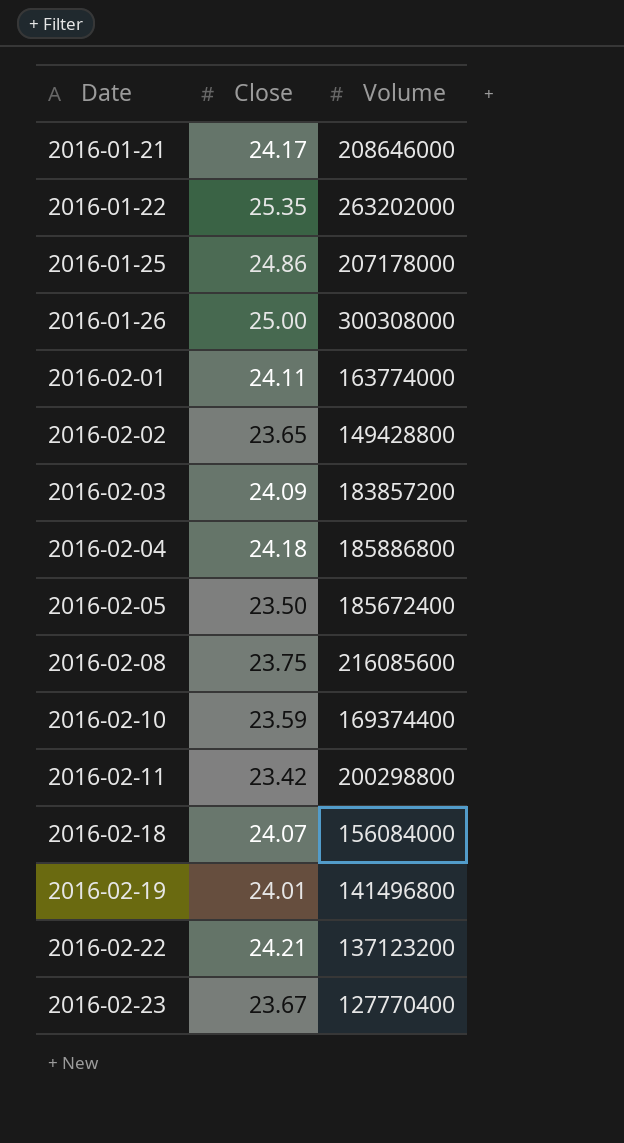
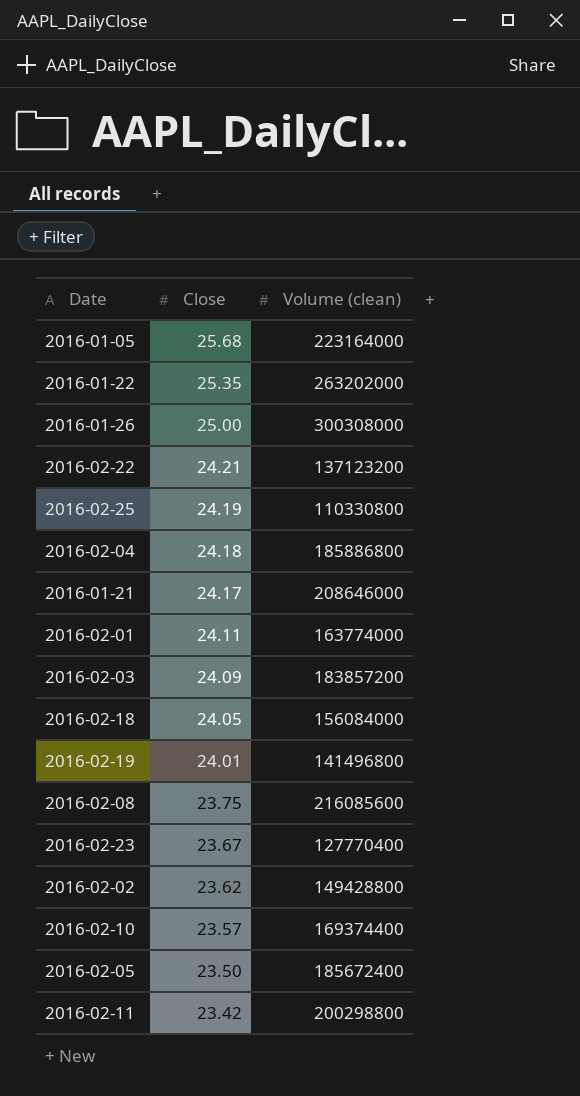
row order: Date ascending -> Close descending
column name: Volume -> Volume (clean)
row 2016-01-25: 24.86 | 207178000 -> none
row 2016-01-05: none -> 25.68 | 223164000
row 2016-02-25: none -> 24.19 | 110330800
2016-02-18 | Close: 24.07 -> 24.05
2016-02-02 | Close: 23.65 -> 23.62
2016-02-10 | Close: 23.59 -> 23.57

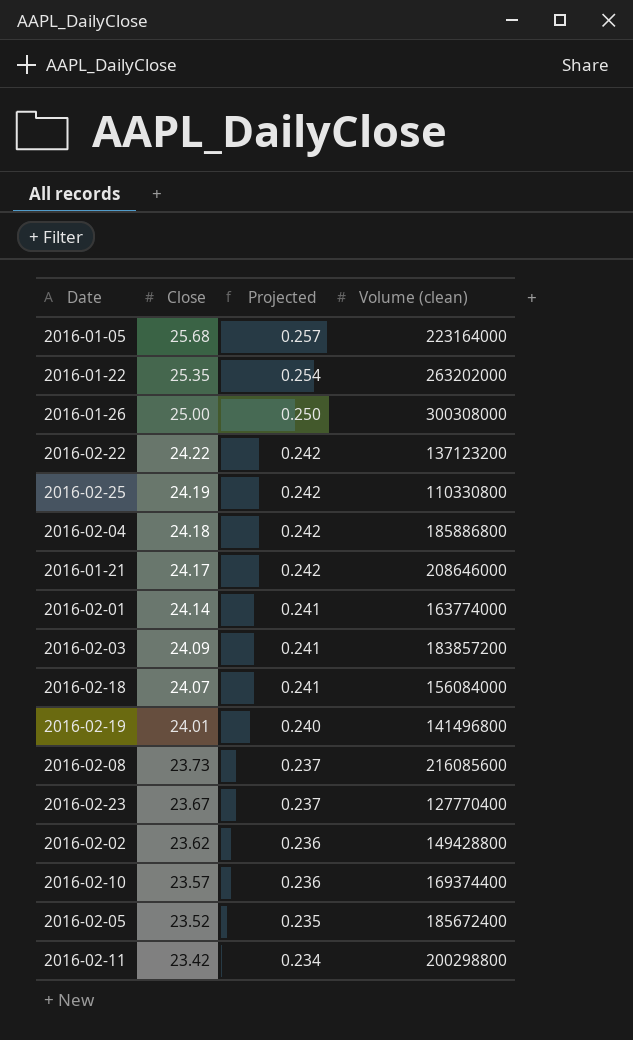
column Projected | formula: none -> [Close] * 0.01
2016-02-22 | Close: 24.21 -> 24.22
2016-02-01 | Close: 24.11 -> 24.14
2016-02-18 | Close: 24.05 -> 24.07
2016-02-08 | Close: 23.75 -> 23.73
2016-02-05 | Close: 23.50 -> 23.52

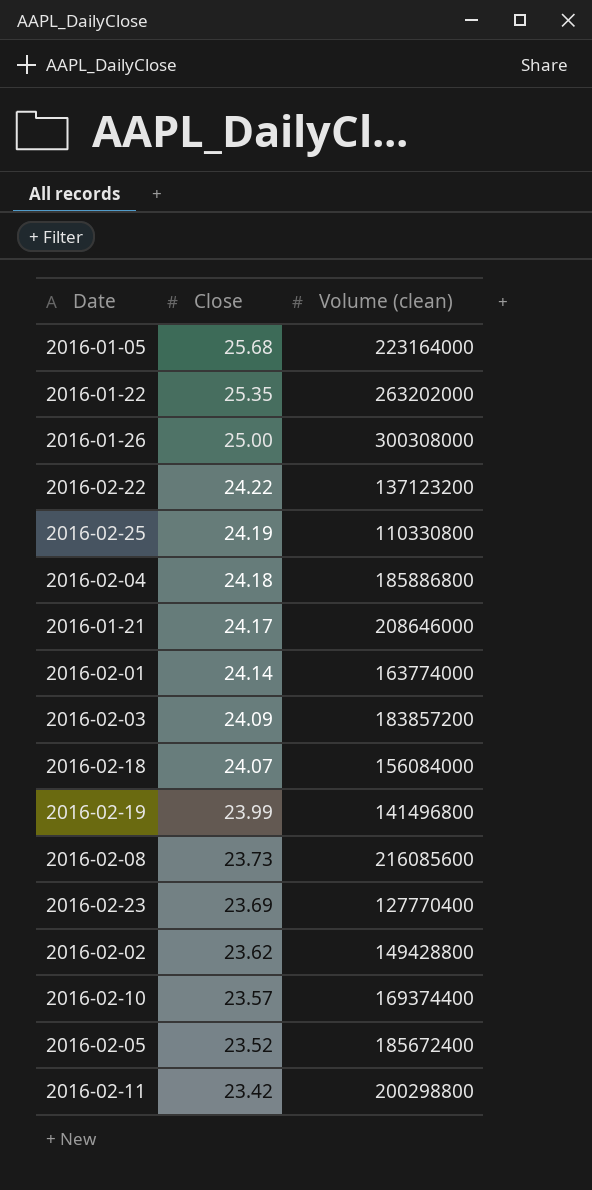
column Projected | formula: [Close] * 0.01 -> none
2016-02-19 | Close: 24.01 -> 23.99
2016-02-23 | Close: 23.67 -> 23.69

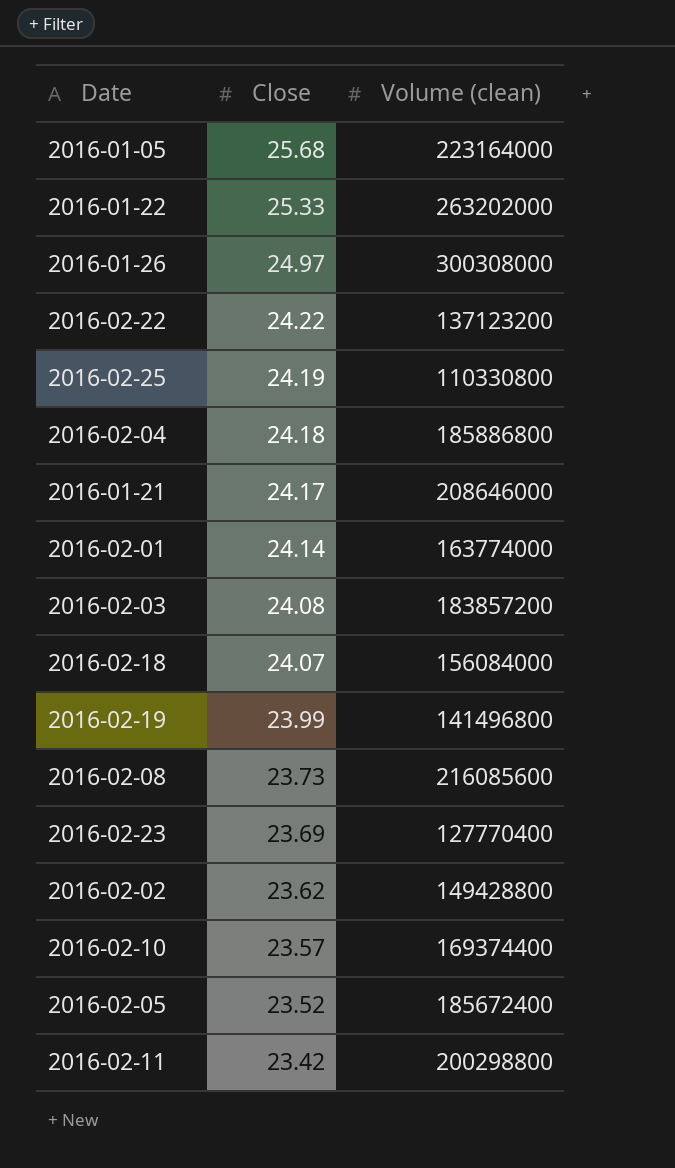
2016-01-22 | Close: 25.35 -> 25.33
2016-01-26 | Close: 25.00 -> 24.97
2016-02-03 | Close: 24.09 -> 24.08

